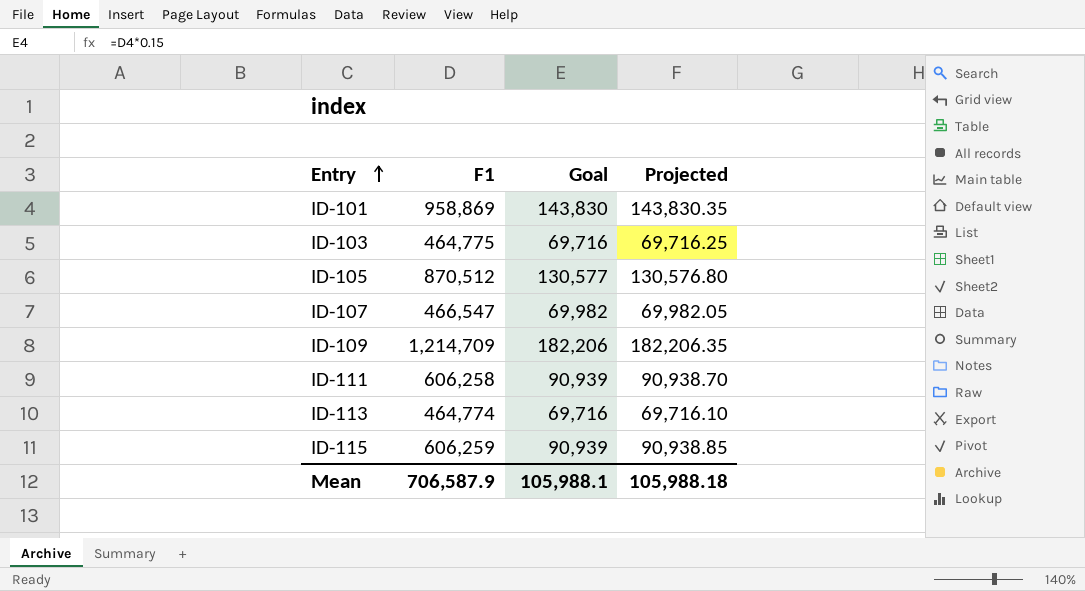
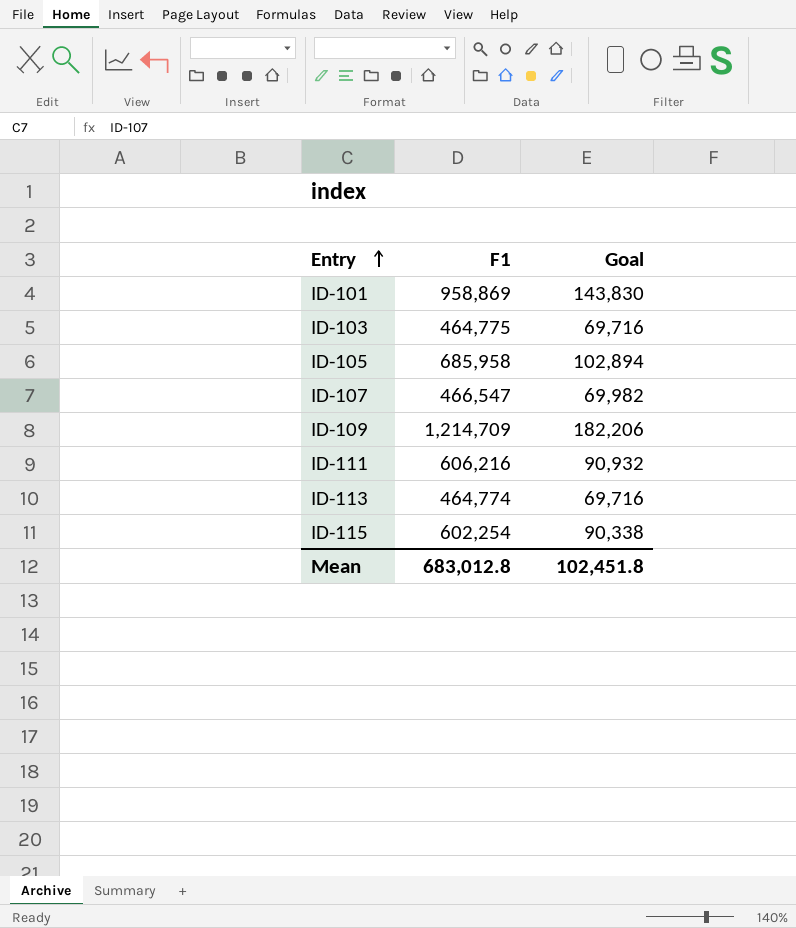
column Projected | formula: [F1] * 0.15 -> none
ID-105 | F1: 870,512 -> 685,958
ID-105 | Goal: 130,577 -> 102,894
ID-111 | F1: 606,258 -> 606,216
ID-111 | Goal: 90,939 -> 90,932
ID-115 | F1: 606,259 -> 602,254
ID-115 | Goal: 90,939 -> 90,338
Mean | F1: 706,587.9 -> 683,012.8
Mean | Goal: 105,988.1 -> 102,451.8

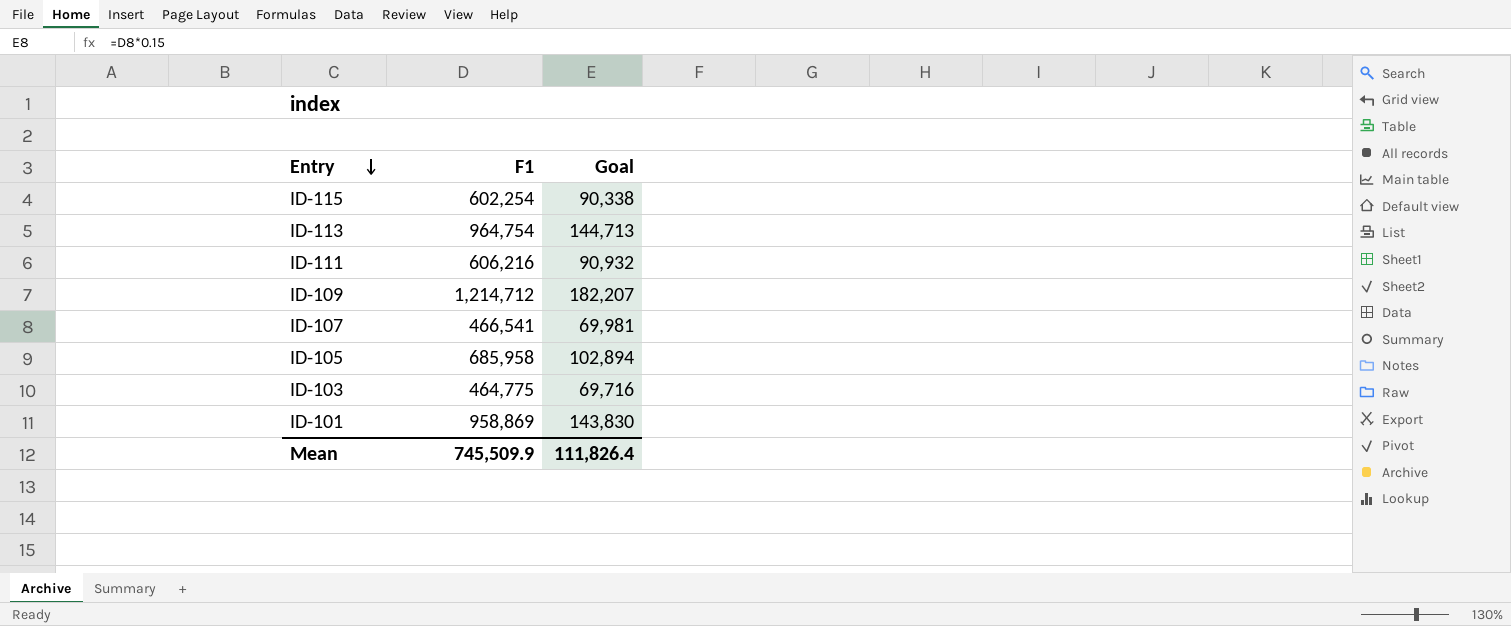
row order: Entry ascending -> Entry descending
ID-113 | F1: 464,774 -> 964,754
ID-113 | Goal: 69,716 -> 144,713
ID-109 | F1: 1,214,709 -> 1,214,712
ID-109 | Goal: 182,206 -> 182,207
ID-107 | F1: 466,547 -> 466,541
ID-107 | Goal: 69,982 -> 69,981
Mean | F1: 683,012.8 -> 745,509.9
Mean | Goal: 102,451.8 -> 111,826.4

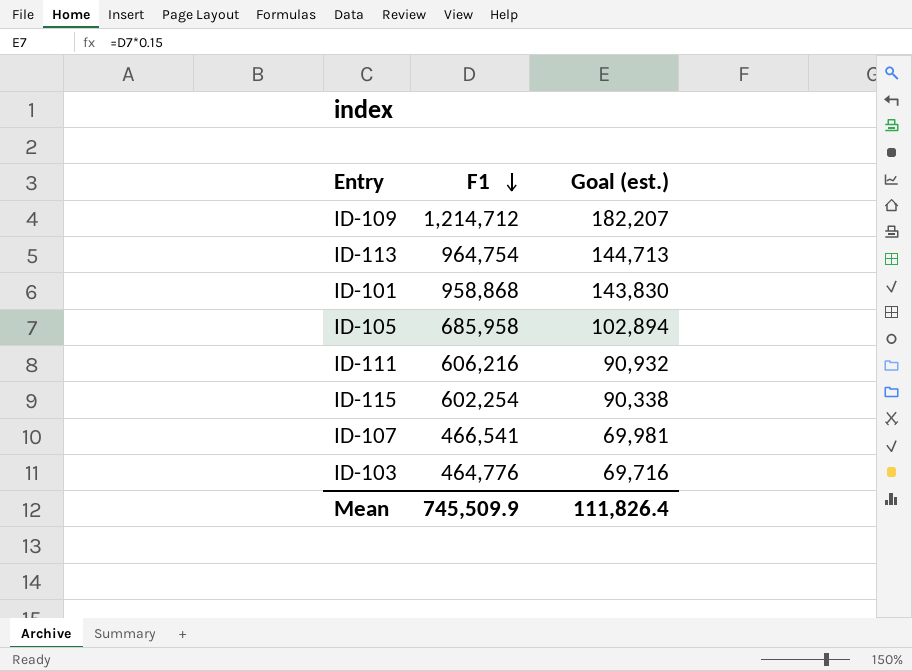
row order: Entry descending -> F1 descending
column name: Goal -> Goal (est.)
ID-101 | F1: 958,869 -> 958,868
ID-103 | F1: 464,775 -> 464,776

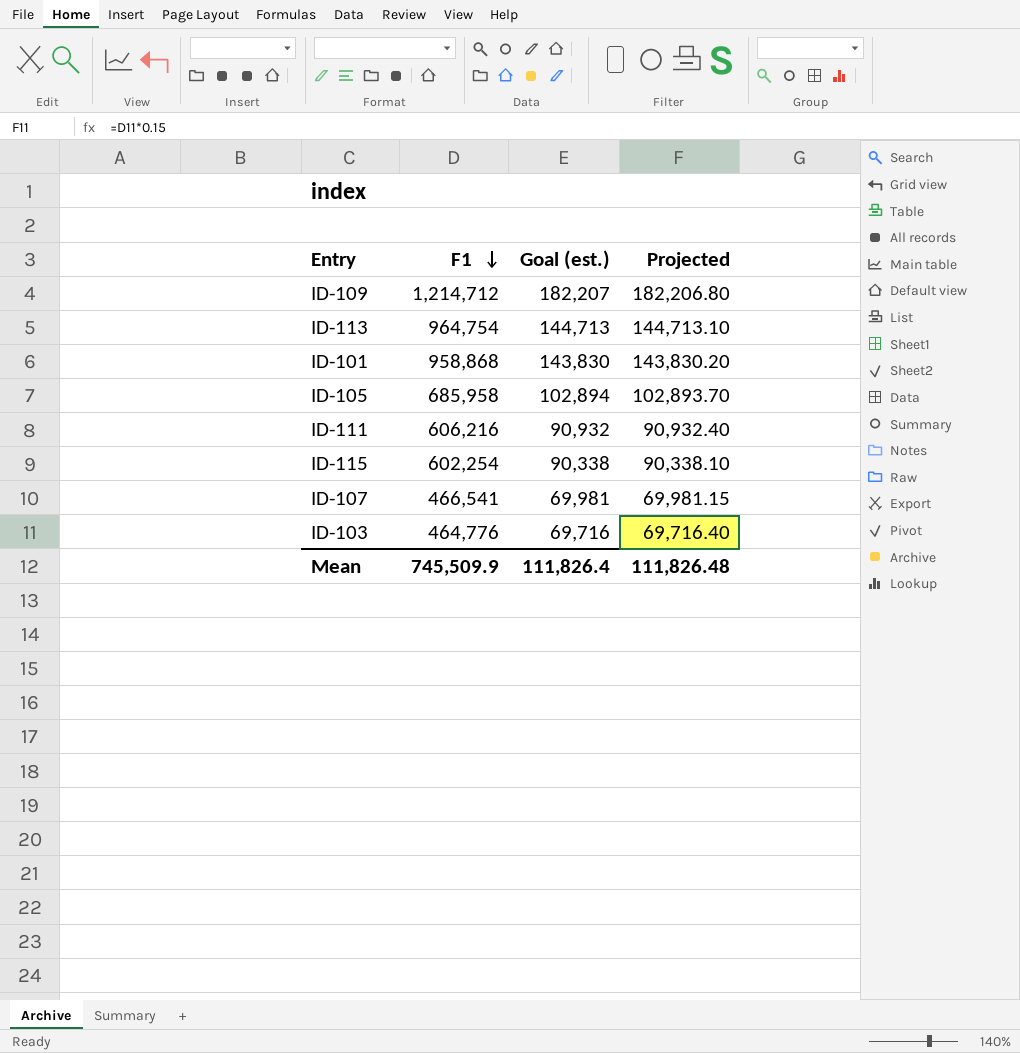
column Projected | formula: none -> [F1] * 0.15

